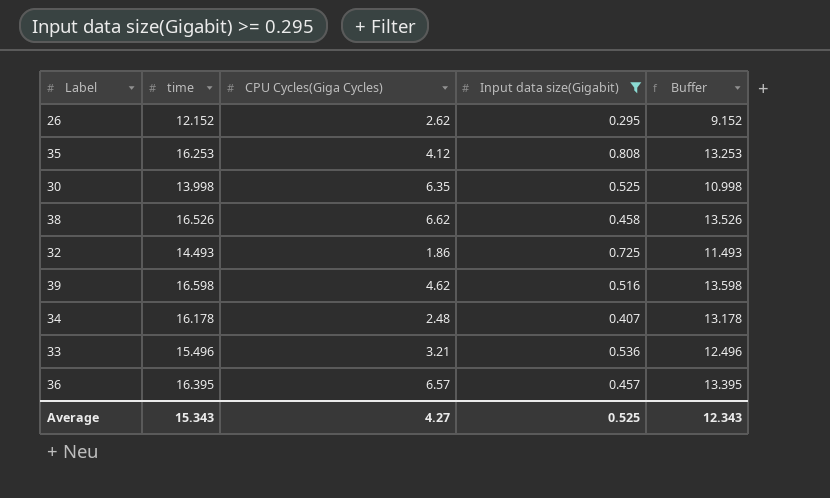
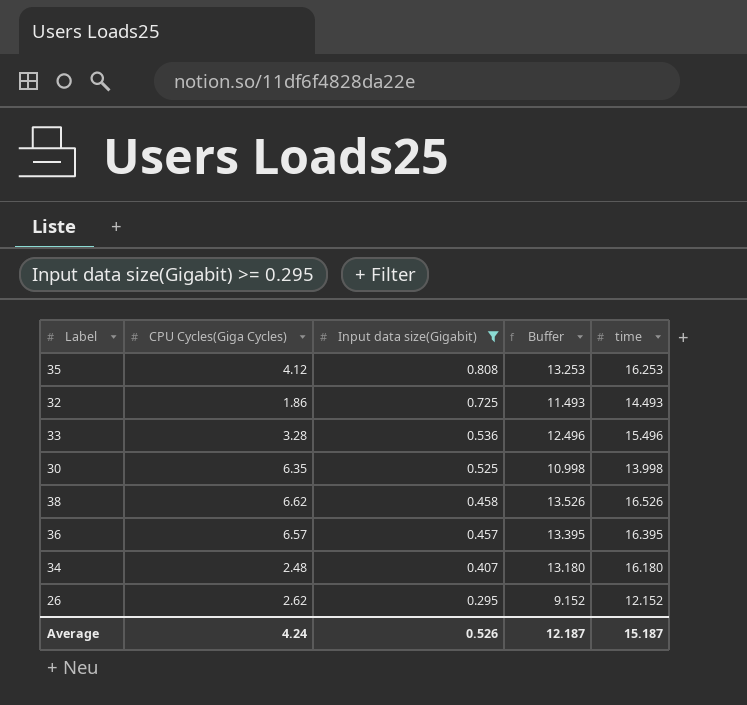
row order: none -> Input data size(Gigabit) descending
column time | position: 2 -> 5
row 39: 16.598 | 4.62 | 0.516 | 13.598 -> none
33 | CPU Cycles(Giga Cycles): 3.21 -> 3.28
34 | Buffer: 13.178 -> 13.180
34 | time: 16.178 -> 16.180
Average | CPU Cycles(Giga Cycles): 4.27 -> 4.24
Average | Input data size(Gigabit): 0.525 -> 0.526
Average | Buffer: 12.343 -> 12.187
Average | time: 15.343 -> 15.187

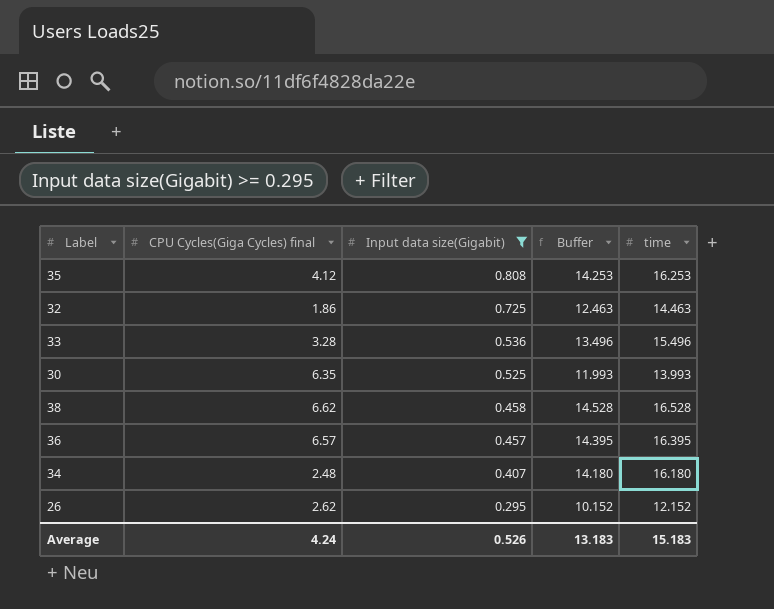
column name: CPU Cycles(Giga Cycles) -> CPU Cycles(Giga Cycles) final
column Buffer | formula: [time] - 3 -> [time] - 2
32 | time: 14.493 -> 14.463
30 | time: 13.998 -> 13.993
38 | time: 16.526 -> 16.528
Average | Buffer: 12.187 -> 13.183
Average | time: 15.187 -> 15.183

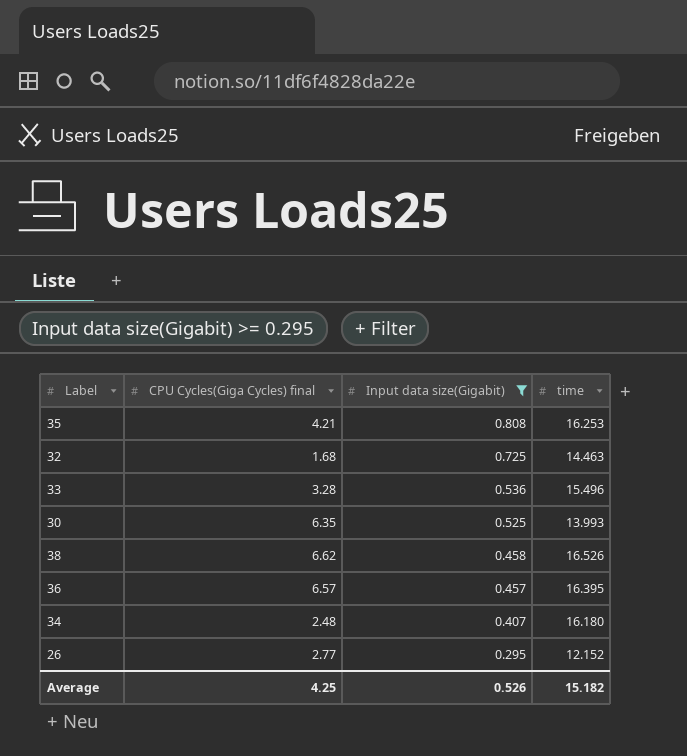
column Buffer | formula: [time] - 2 -> none
35 | CPU Cycles(Giga Cycles) final: 4.12 -> 4.21
32 | CPU Cycles(Giga Cycles) final: 1.86 -> 1.68
38 | time: 16.528 -> 16.526
26 | CPU Cycles(Giga Cycles) final: 2.62 -> 2.77
Average | CPU Cycles(Giga Cycles) final: 4.24 -> 4.25
Average | time: 15.183 -> 15.182

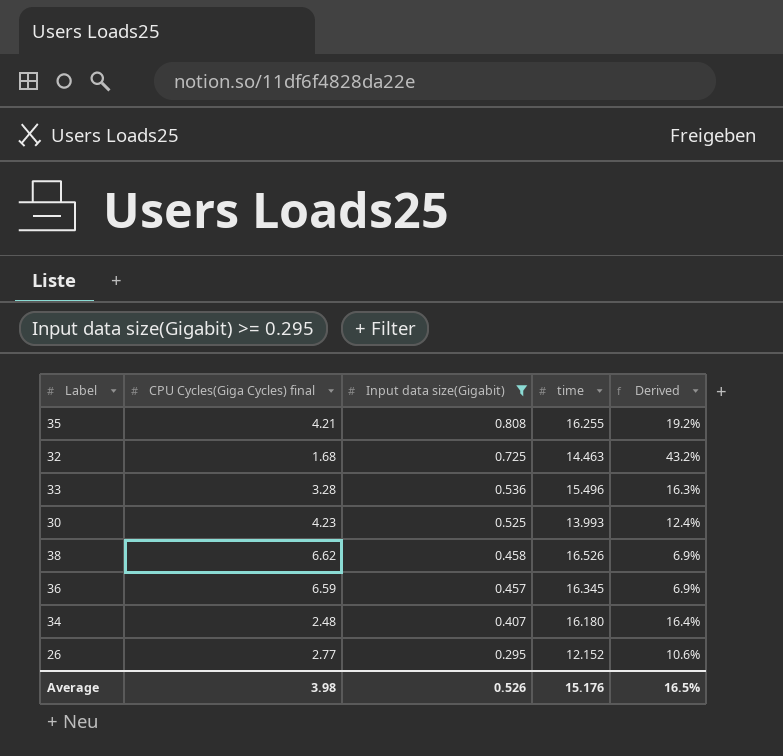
column Derived | formula: none -> [Input data size(Gigabit)] / [CPU Cycles(Giga Cycles) final]
35 | time: 16.253 -> 16.255
30 | CPU Cycles(Giga Cycles) final: 6.35 -> 4.23
36 | CPU Cycles(Giga Cycles) final: 6.57 -> 6.59
36 | time: 16.395 -> 16.345
Average | CPU Cycles(Giga Cycles) final: 4.25 -> 3.98
Average | time: 15.182 -> 15.176

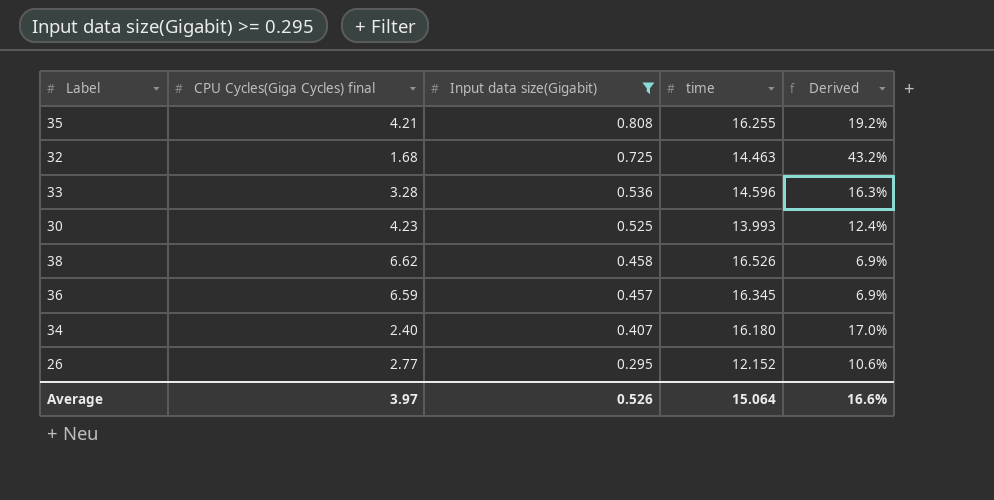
33 | time: 15.496 -> 14.596
34 | CPU Cycles(Giga Cycles) final: 2.48 -> 2.40
34 | Derived: 16.4% -> 17.0%
Average | CPU Cycles(Giga Cycles) final: 3.98 -> 3.97
Average | time: 15.176 -> 15.064
Average | Derived: 16.5% -> 16.6%

